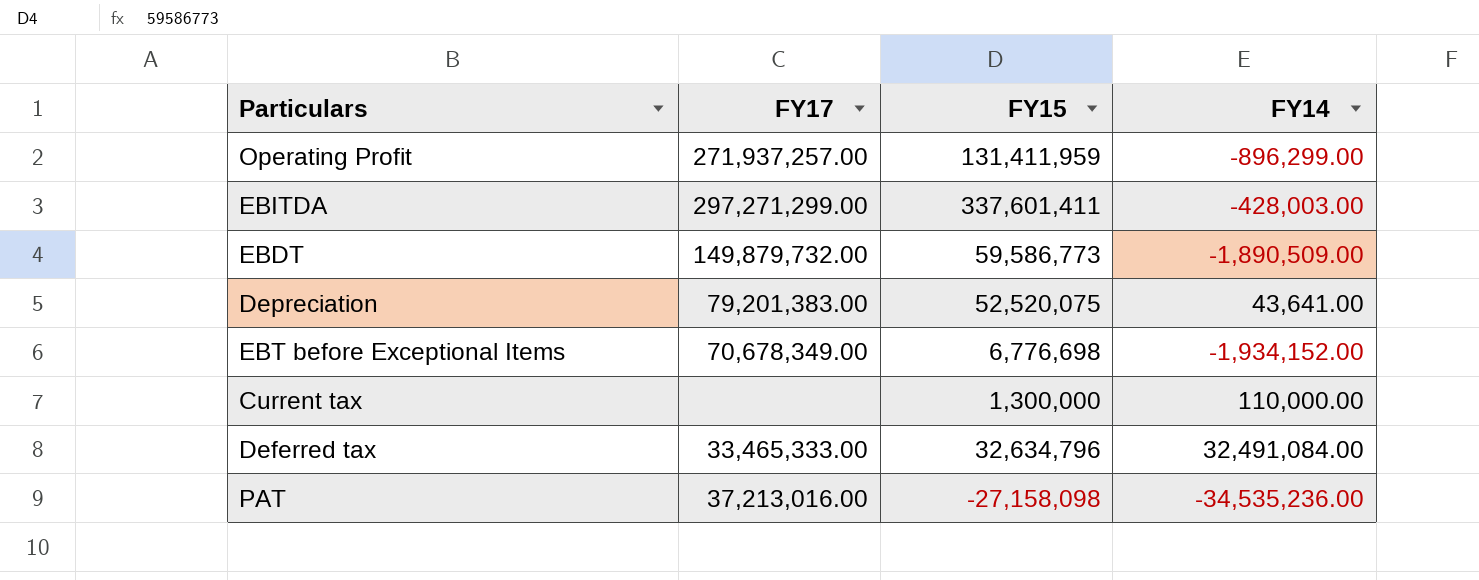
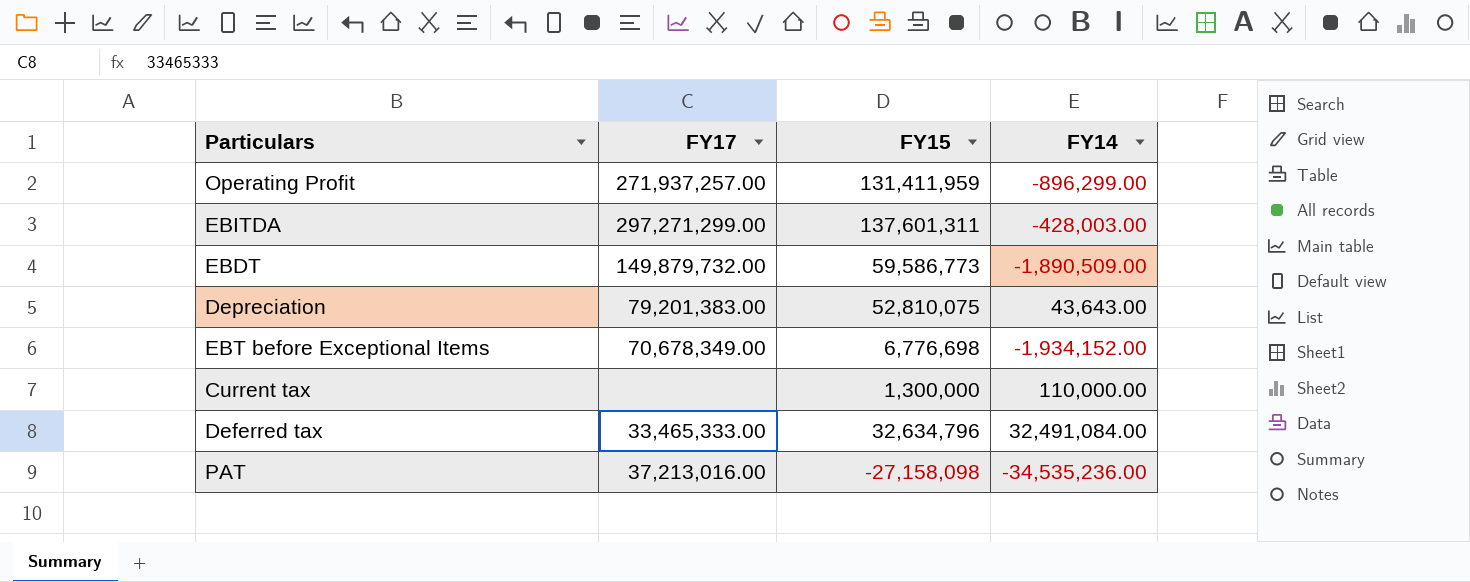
EBITDA | FY15: 337,601,411 -> 137,601,311
Depreciation | FY15: 52,520,075 -> 52,810,075
Depreciation | FY14: 43,641.00 -> 43,643.00

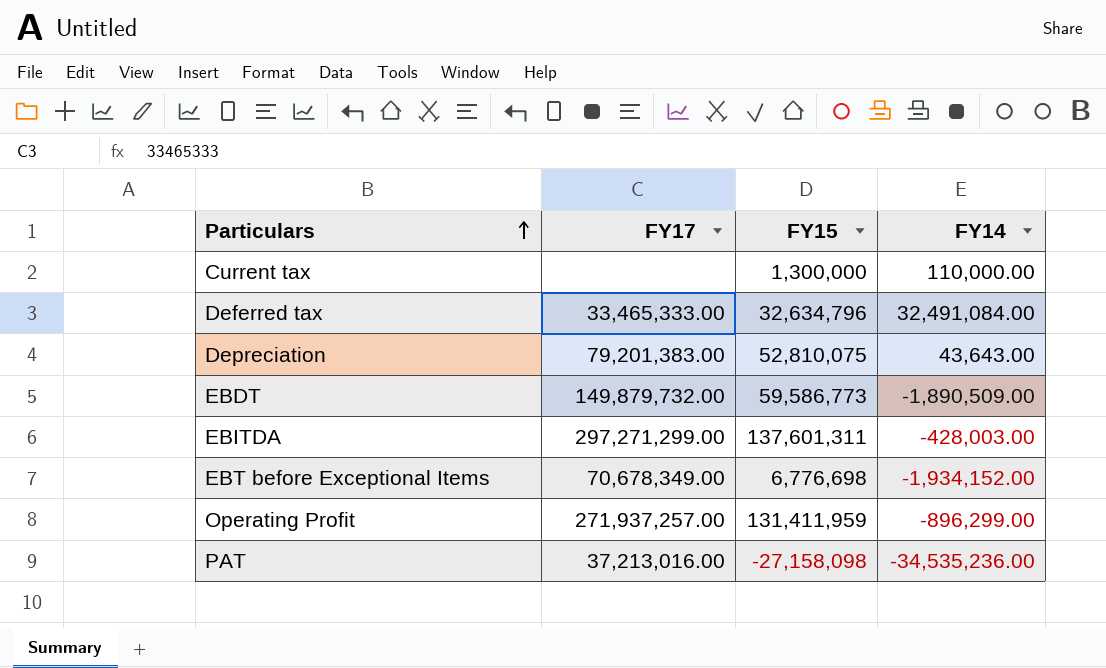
row order: none -> Particulars ascending

